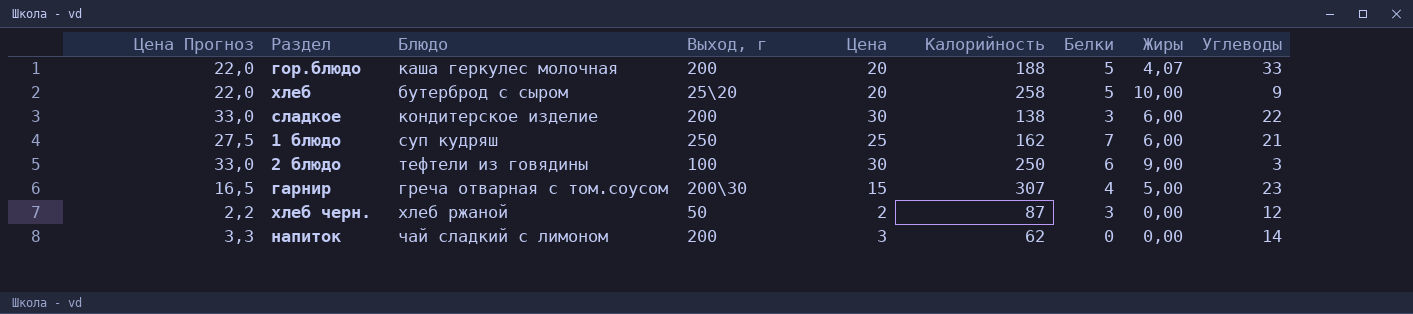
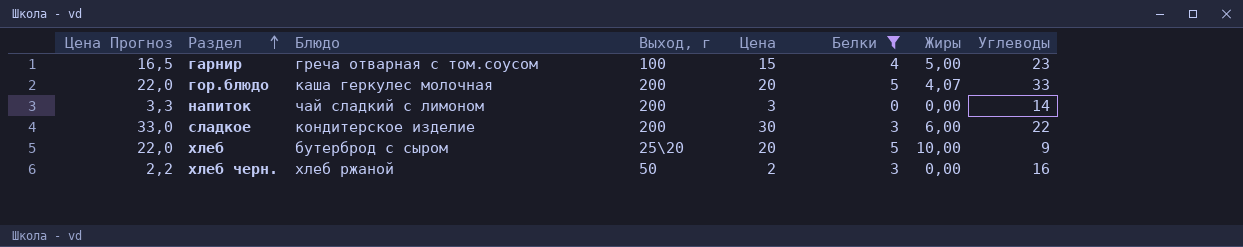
filter: none -> Белки <= 5
row order: none -> Раздел ascending
column Калорийность | position: 6 -> none
гарнир | Выход, г: 200\30 -> 100
хлеб черн. | Углеводы: 12 -> 16

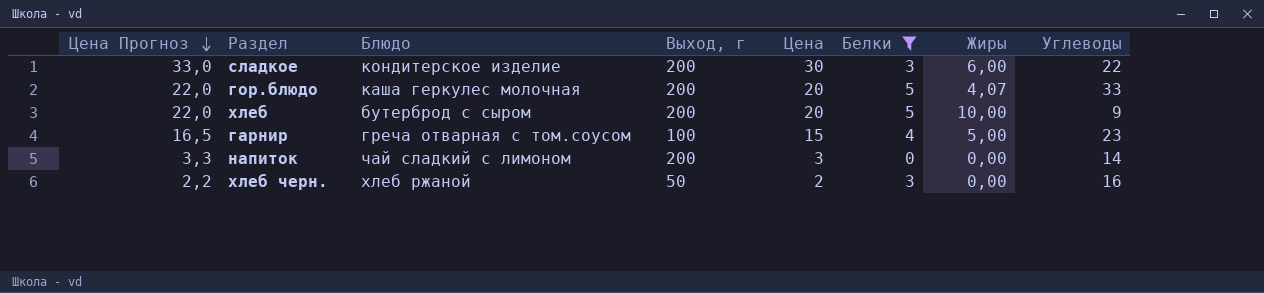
row order: Раздел ascending -> Цена Прогноз descending
хлеб | Выход, г: 25\20 -> 200

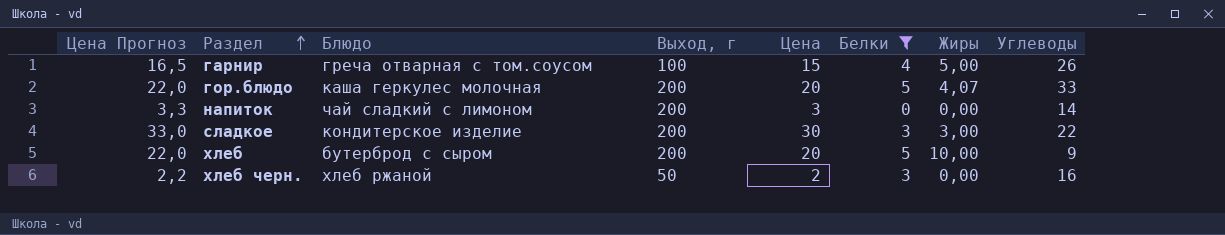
row order: Цена Прогноз descending -> Раздел ascending
гарнир | Углеводы: 23 -> 26
сладкое | Жиры: 6,00 -> 3,00

